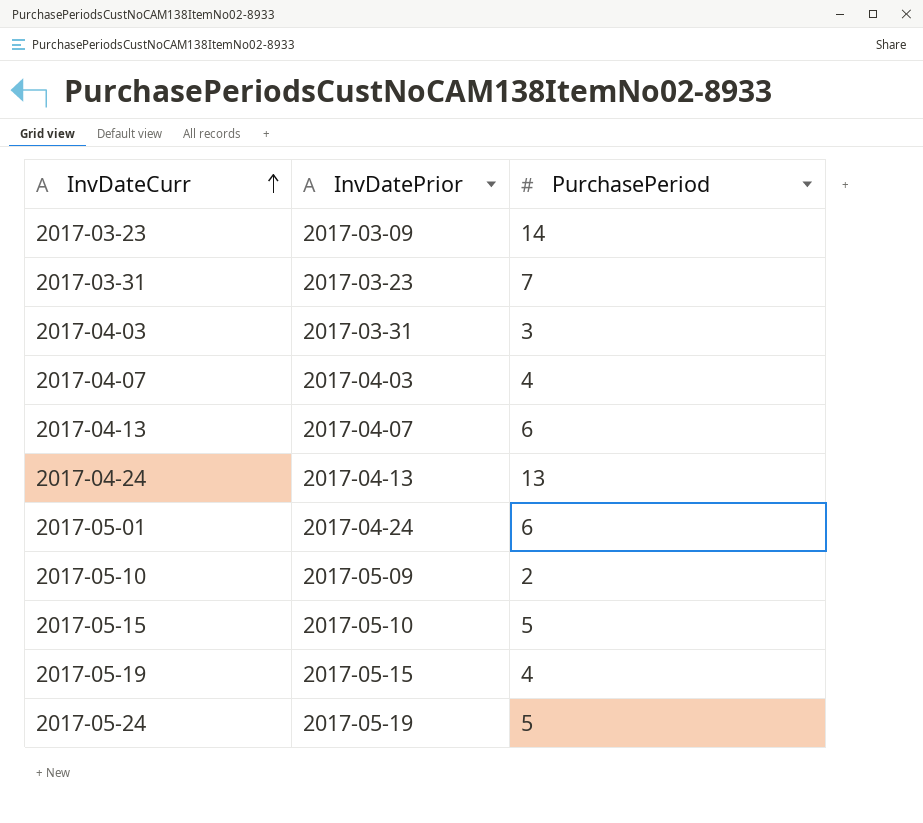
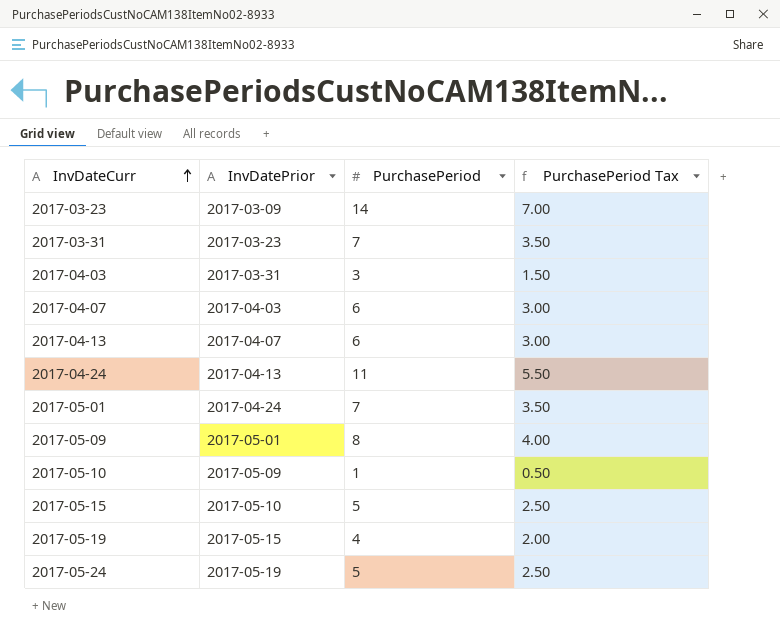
column PurchasePeriod Tax | formula: none -> [PurchasePeriod] * 0.5
2017-04-07 | PurchasePeriod: 4 -> 6
2017-04-24 | PurchasePeriod: 13 -> 11
2017-05-01 | PurchasePeriod: 6 -> 7
row 2017-05-09: none -> 2017-05-01 | 8 | 4.00
2017-05-10 | PurchasePeriod: 2 -> 1

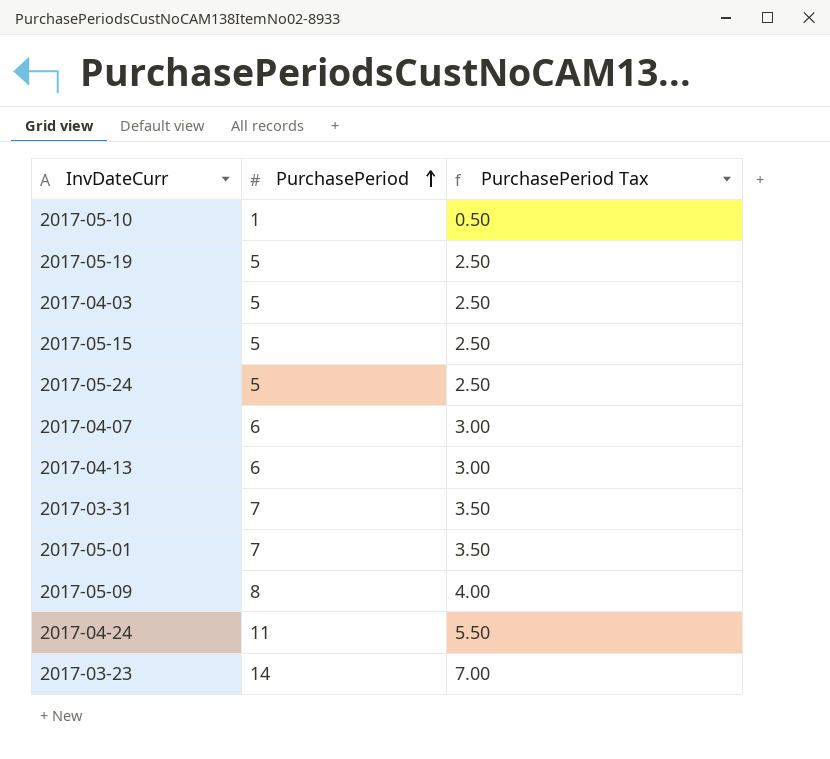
row order: InvDateCurr ascending -> PurchasePeriod ascending
column InvDatePrior | position: 2 -> none
2017-05-19 | PurchasePeriod: 4 -> 5
2017-05-19 | PurchasePeriod Tax: 2.00 -> 2.50
2017-04-03 | PurchasePeriod: 3 -> 5
2017-04-03 | PurchasePeriod Tax: 1.50 -> 2.50

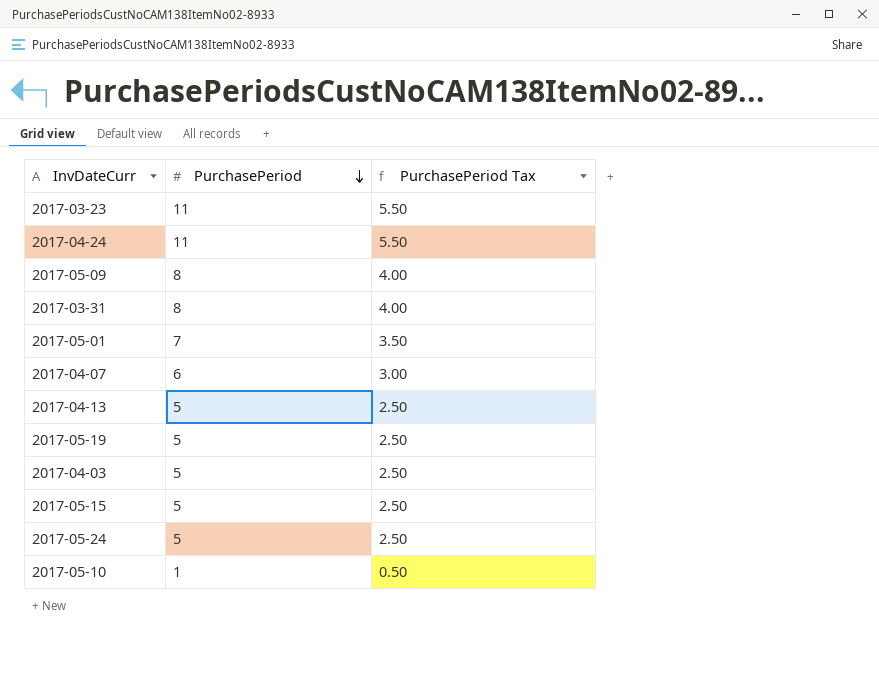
row order: PurchasePeriod ascending -> PurchasePeriod descending
2017-03-23 | PurchasePeriod: 14 -> 11
2017-03-23 | PurchasePeriod Tax: 7.00 -> 5.50
2017-03-31 | PurchasePeriod: 7 -> 8
2017-03-31 | PurchasePeriod Tax: 3.50 -> 4.00
2017-04-13 | PurchasePeriod: 6 -> 5
2017-04-13 | PurchasePeriod Tax: 3.00 -> 2.50

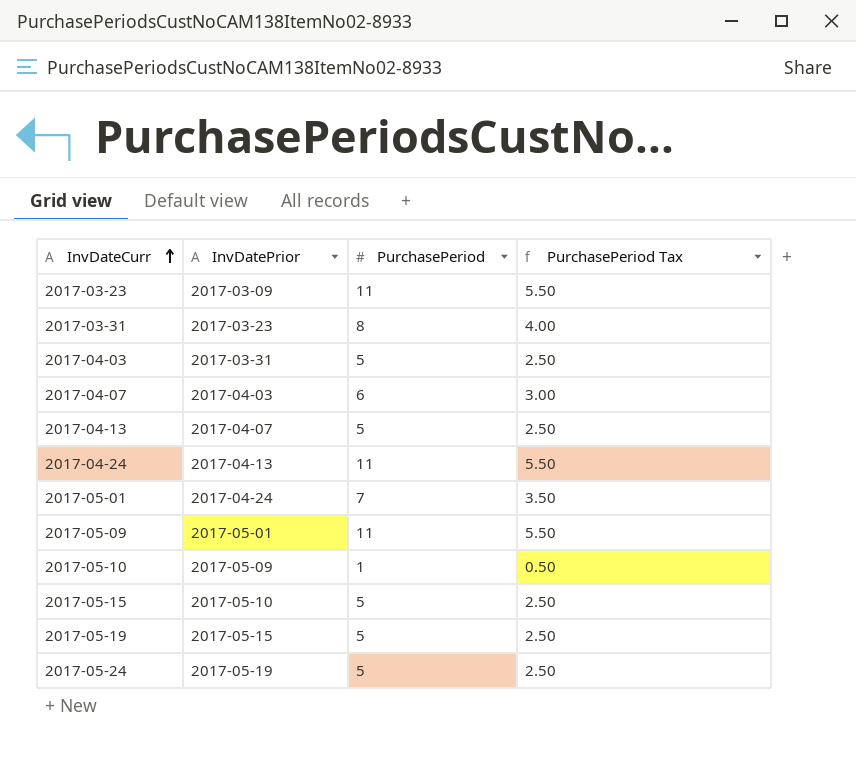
row order: PurchasePeriod descending -> InvDateCurr ascending
column InvDatePrior | position: none -> 2
2017-05-09 | PurchasePeriod: 8 -> 11
2017-05-09 | PurchasePeriod Tax: 4.00 -> 5.50

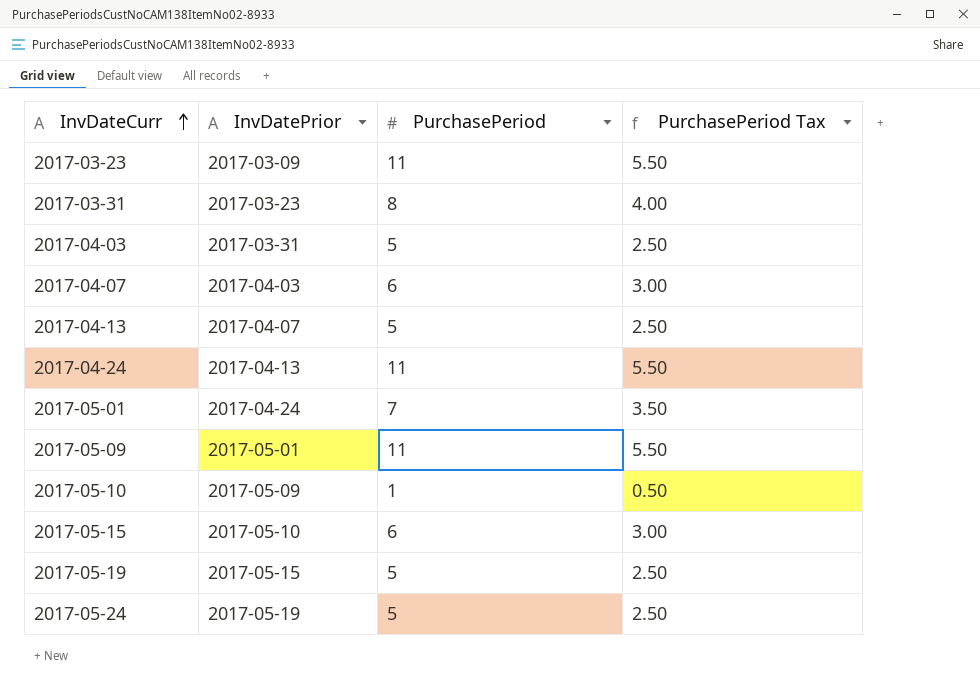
2017-05-15 | PurchasePeriod: 5 -> 6
2017-05-15 | PurchasePeriod Tax: 2.50 -> 3.00

